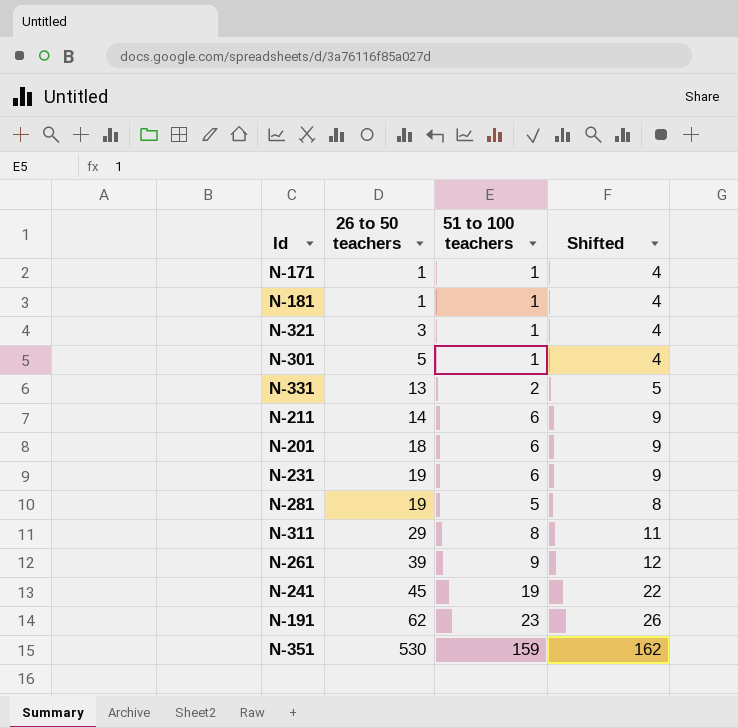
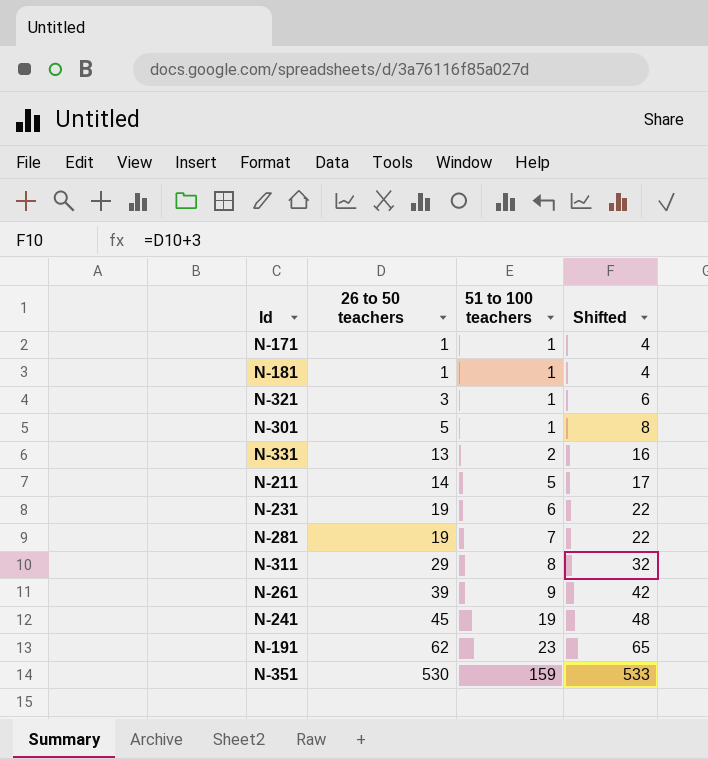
column Shifted | formula: [51 to 100 teachers] + 3 -> [26 to 50 teachers] + 3
row N-201: 18 | 6 | 9 -> none
N-211 | 51 to 100 teachers: 6 -> 5
N-281 | 51 to 100 teachers: 5 -> 7

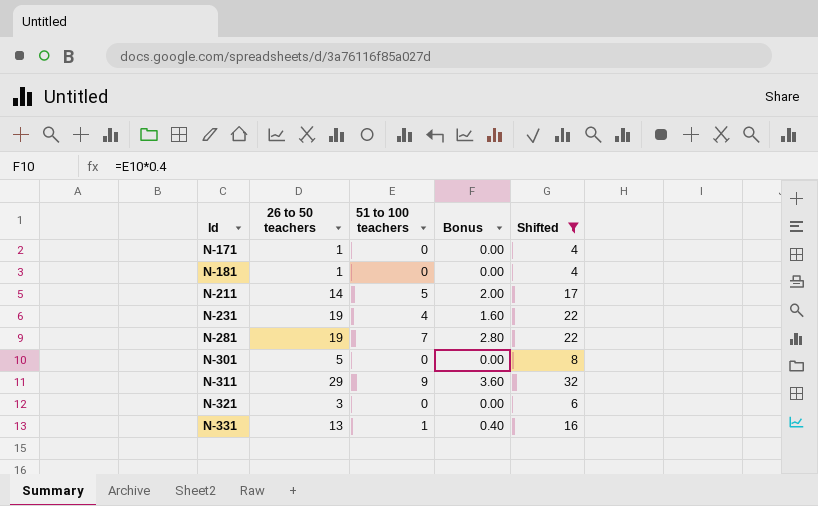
filter: none -> Shifted <= 32
row order: 26 to 50 teachers ascending -> Id ascending
column Bonus | formula: none -> [51 to 100 teachers] * 0.4
N-171 | 51 to 100 teachers: 1 -> 0
N-181 | 51 to 100 teachers: 1 -> 0
N-231 | 51 to 100 teachers: 6 -> 4
N-301 | 51 to 100 teachers: 1 -> 0
N-311 | 51 to 100 teachers: 8 -> 9
N-321 | 51 to 100 teachers: 1 -> 0
N-331 | 51 to 100 teachers: 2 -> 1

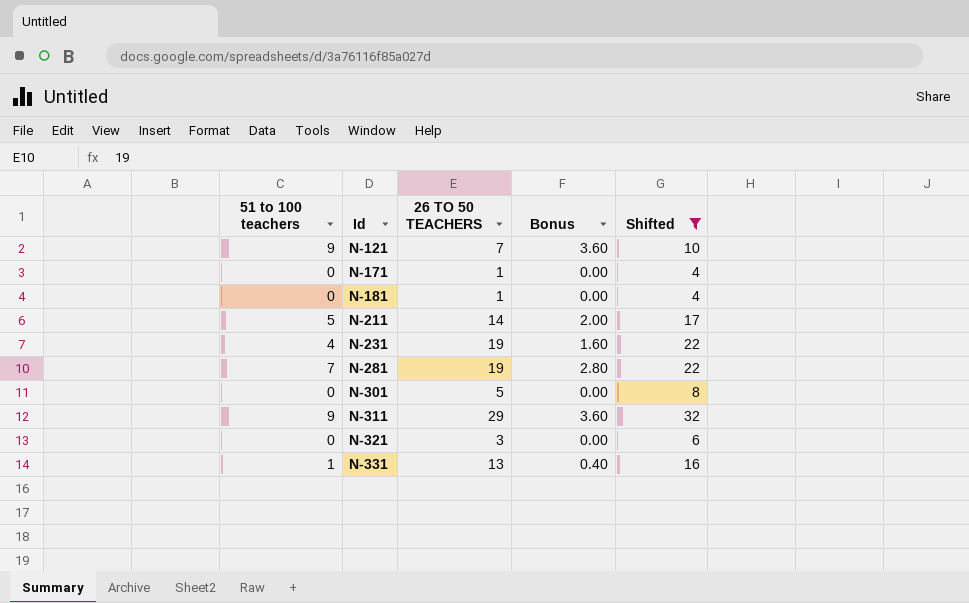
column 51 to 100 teachers | position: 3 -> 1
column name: 26 to 50 teachers -> 26 TO 50 TEACHERS
row N-121: none -> 9 | 7 | 3.60 | 10

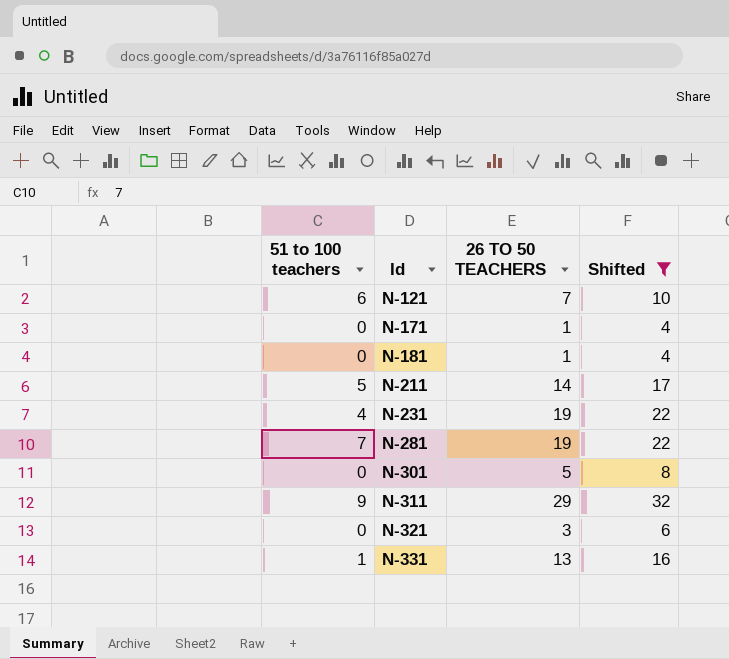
column Bonus | formula: [51 to 100 teachers] * 0.4 -> none
N-121 | 51 to 100 teachers: 9 -> 6

